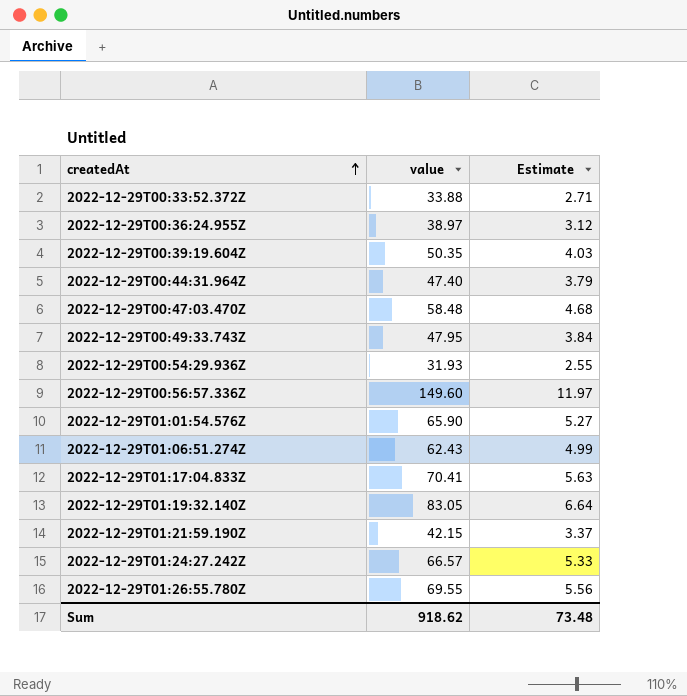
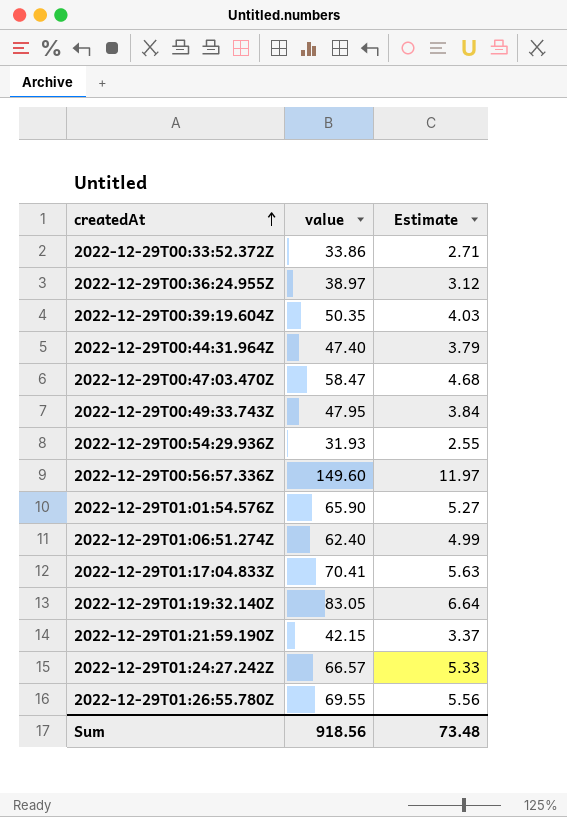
2022-12-29T00:33:52.372Z | value: 33.88 -> 33.86
2022-12-29T00:47:03.470Z | value: 58.48 -> 58.47
2022-12-29T01:06:51.274Z | value: 62.43 -> 62.40
Sum | value: 918.62 -> 918.56

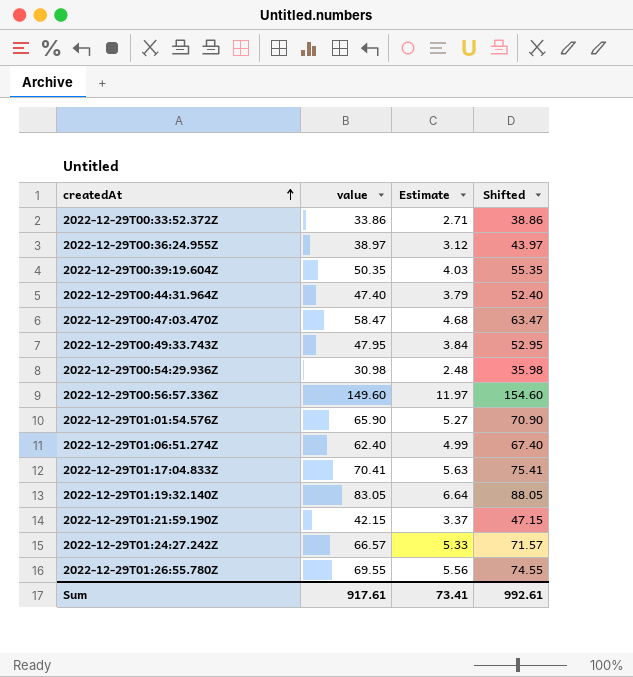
column Shifted | formula: none -> [value] + 5
2022-12-29T00:54:29.936Z | value: 31.93 -> 30.98
2022-12-29T00:54:29.936Z | Estimate: 2.55 -> 2.48
Sum | value: 918.56 -> 917.61
Sum | Estimate: 73.48 -> 73.41

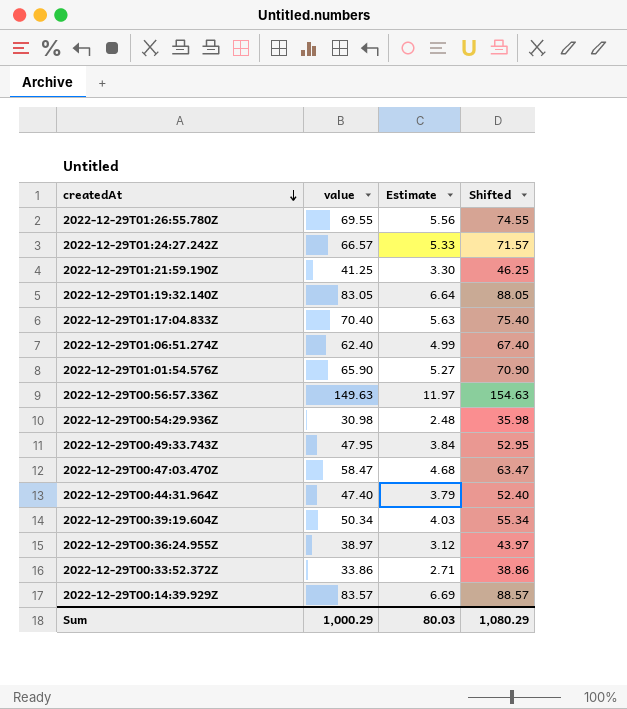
row order: createdAt ascending -> createdAt descending
2022-12-29T01:21:59.190Z | value: 42.15 -> 41.25
2022-12-29T01:21:59.190Z | Estimate: 3.37 -> 3.30
2022-12-29T01:21:59.190Z | Shifted: 47.15 -> 46.25
2022-12-29T01:17:04.833Z | value: 70.41 -> 70.40
2022-12-29T01:17:04.833Z | Shifted: 75.41 -> 75.40
2022-12-29T00:56:57.336Z | value: 149.60 -> 149.63
2022-12-29T00:56:57.336Z | Shifted: 154.60 -> 154.63
2022-12-29T00:39:19.604Z | value: 50.35 -> 50.34
2022-12-29T00:39:19.604Z | Shifted: 55.35 -> 55.34
row 2022-12-29T00:14:39.929Z: none -> 83.57 | 6.69 | 88.57
Sum | value: 917.61 -> 1,000.29
Sum | Estimate: 73.41 -> 80.03
Sum | Shifted: 992.61 -> 1,080.29

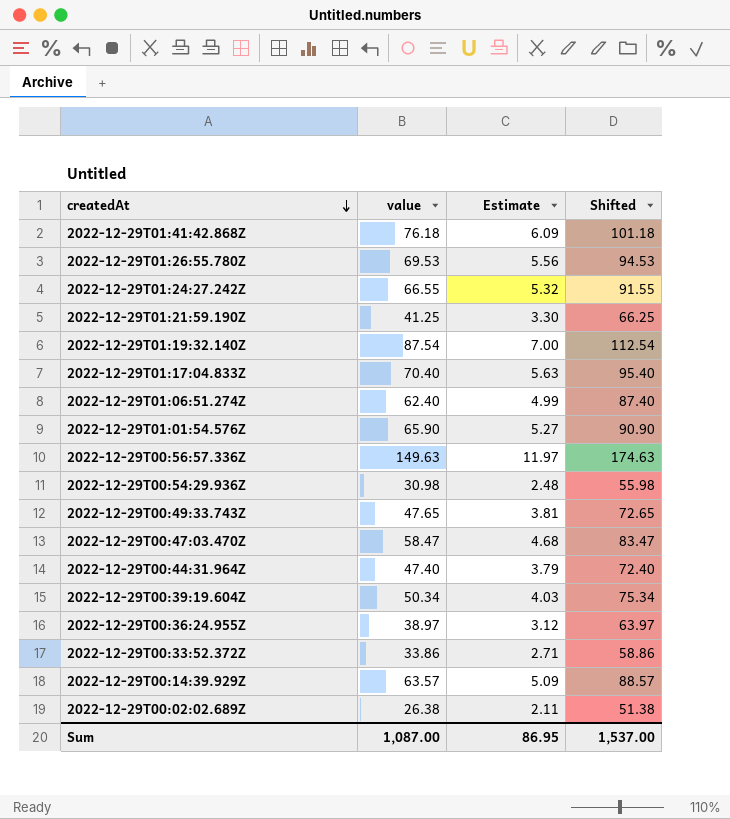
column Shifted | formula: [value] + 5 -> [value] + 25
row 2022-12-29T01:41:42.868Z: none -> 76.18 | 6.09 | 101.18
2022-12-29T01:26:55.780Z | value: 69.55 -> 69.53
2022-12-29T01:24:27.242Z | value: 66.57 -> 66.55
2022-12-29T01:24:27.242Z | Estimate: 5.33 -> 5.32
2022-12-29T01:19:32.140Z | value: 83.05 -> 87.54
2022-12-29T01:19:32.140Z | Estimate: 6.64 -> 7.00
2022-12-29T00:49:33.743Z | value: 47.95 -> 47.65
2022-12-29T00:49:33.743Z | Estimate: 3.84 -> 3.81
2022-12-29T00:14:39.929Z | value: 83.57 -> 63.57
2022-12-29T00:14:39.929Z | Estimate: 6.69 -> 5.09
row 2022-12-29T00:02:02.689Z: none -> 26.38 | 2.11 | 51.38
Sum | value: 1,000.29 -> 1,087.00
Sum | Estimate: 80.03 -> 86.95
Sum | Shifted: 1,080.29 -> 1,537.00

